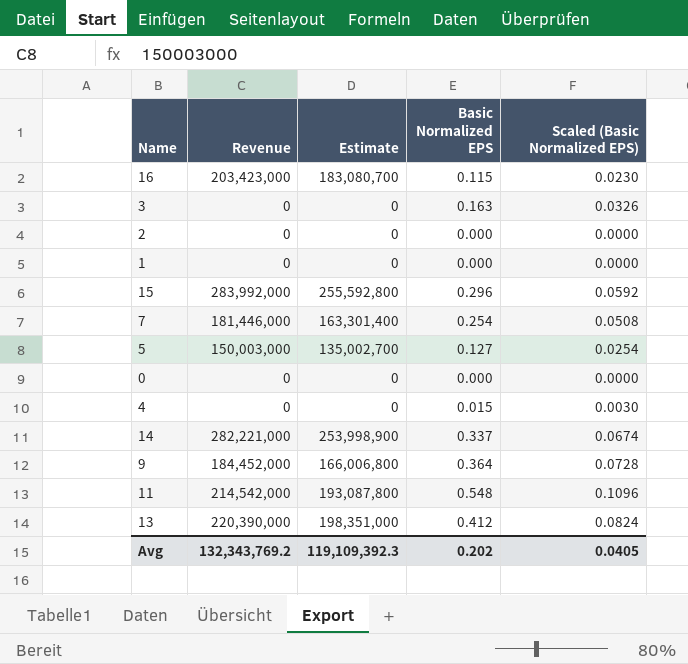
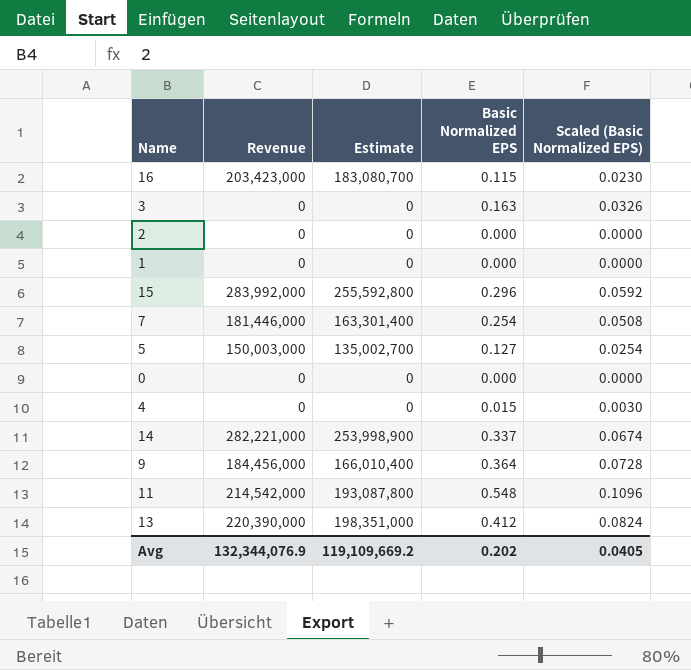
9 | Revenue: 184,452,000 -> 184,456,000
9 | Estimate: 166,006,800 -> 166,010,400
Avg | Revenue: 132,343,769.2 -> 132,344,076.9
Avg | Estimate: 119,109,392.3 -> 119,109,669.2

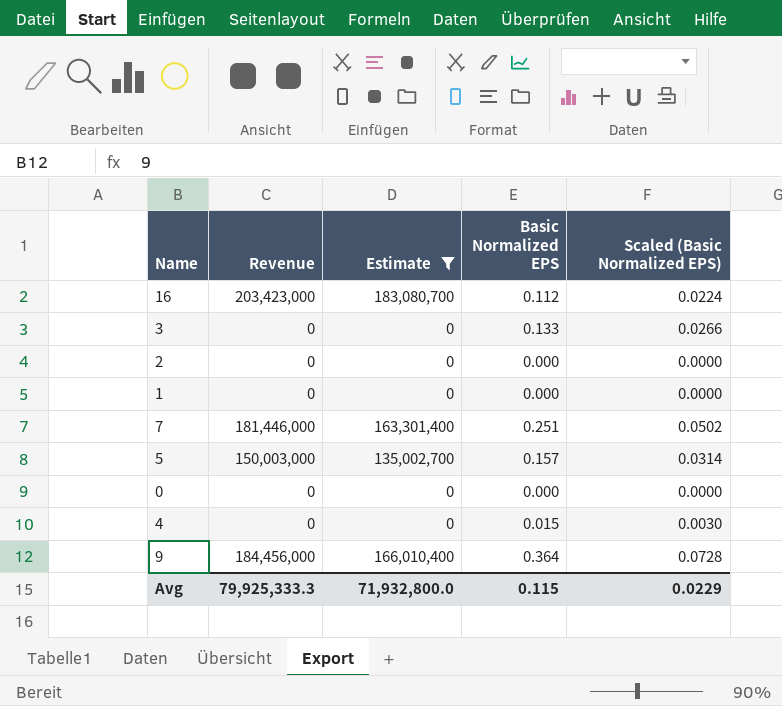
filter: none -> Estimate <= 183,080,700
16 | Basic Normalized EPS: 0.115 -> 0.112
16 | Scaled (Basic Normalized EPS): 0.0230 -> 0.0224
3 | Basic Normalized EPS: 0.163 -> 0.133
3 | Scaled (Basic Normalized EPS): 0.0326 -> 0.0266
7 | Basic Normalized EPS: 0.254 -> 0.251
7 | Scaled (Basic Normalized EPS): 0.0508 -> 0.0502
5 | Basic Normalized EPS: 0.127 -> 0.157
5 | Scaled (Basic Normalized EPS): 0.0254 -> 0.0314
Avg | Revenue: 132,344,076.9 -> 79,925,333.3
Avg | Estimate: 119,109,669.2 -> 71,932,800.0
Avg | Basic Normalized EPS: 0.202 -> 0.115
Avg | Scaled (Basic Normalized EPS): 0.0405 -> 0.0229

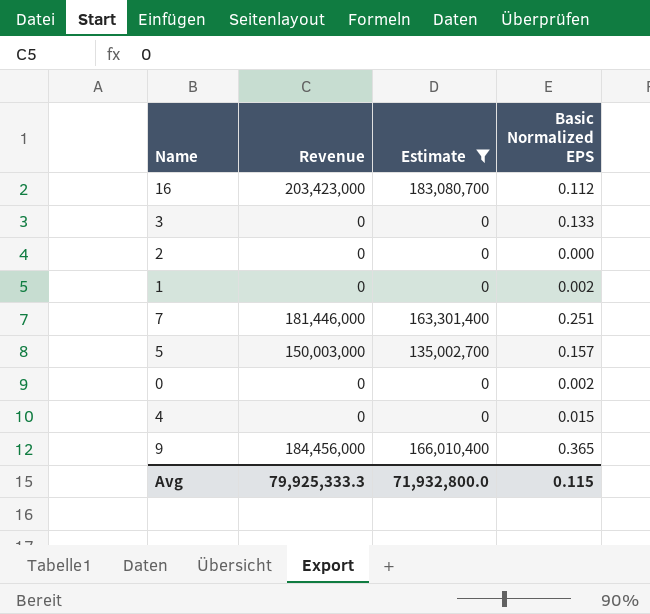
column Scaled (Basic Normalized EPS) | formula: [Basic Normalized EPS] * 0.2 -> none
1 | Basic Normalized EPS: 0.000 -> 0.002
0 | Basic Normalized EPS: 0.000 -> 0.002
9 | Basic Normalized EPS: 0.364 -> 0.365

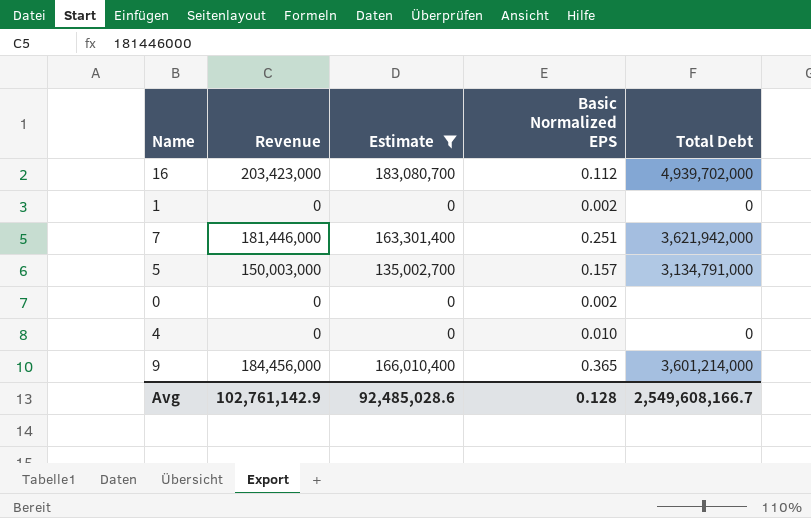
column Total Debt | position: none -> 5
row 3: 0 | 0 | 0.133 -> none
row 2: 0 | 0 | 0.000 -> none
4 | Basic Normalized EPS: 0.015 -> 0.010
Avg | Revenue: 79,925,333.3 -> 102,761,142.9
Avg | Estimate: 71,932,800.0 -> 92,485,028.6
Avg | Basic Normalized EPS: 0.115 -> 0.128

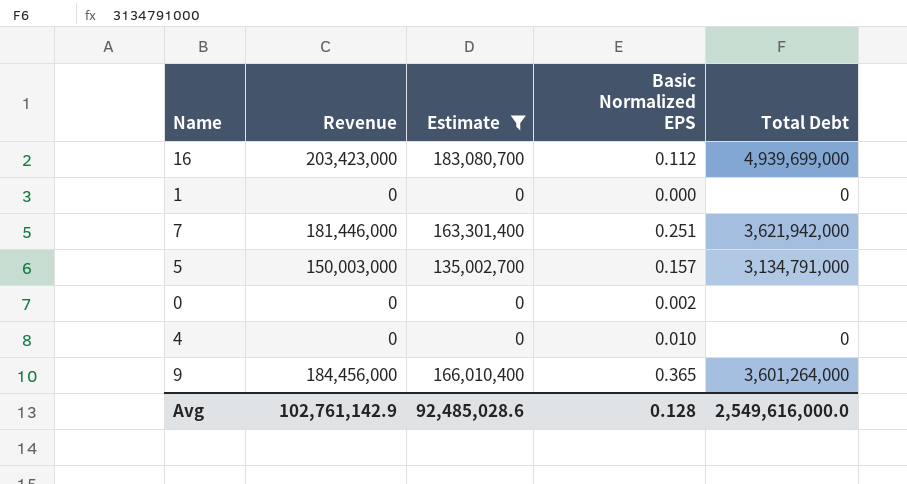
16 | Total Debt: 4,939,702,000 -> 4,939,699,000
1 | Basic Normalized EPS: 0.002 -> 0.000
9 | Total Debt: 3,601,214,000 -> 3,601,264,000
Avg | Total Debt: 2,549,608,166.7 -> 2,549,616,000.0

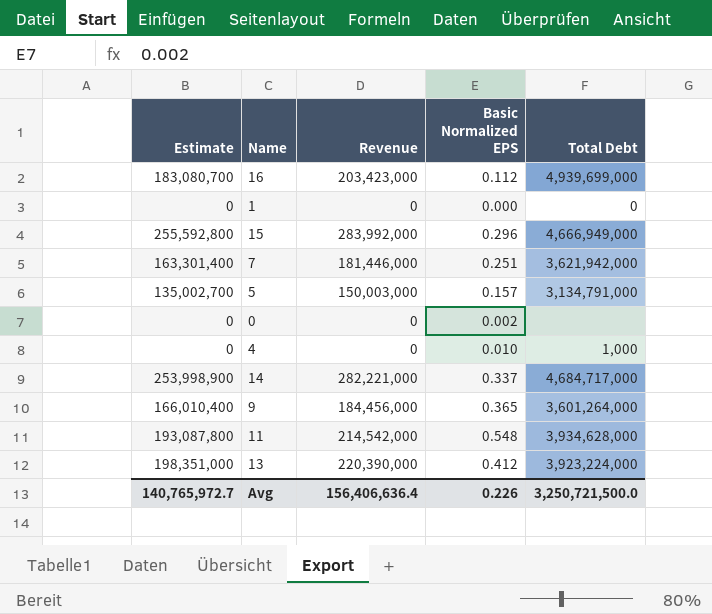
filter: Estimate <= 183,080,700 -> none
column Estimate | position: 3 -> 1
4 | Total Debt: 0 -> 1,000
Avg | Estimate: 92,485,028.6 -> 140,765,972.7
Avg | Revenue: 102,761,142.9 -> 156,406,636.4
Avg | Basic Normalized EPS: 0.128 -> 0.226
Avg | Total Debt: 2,549,616,000.0 -> 3,250,721,500.0

